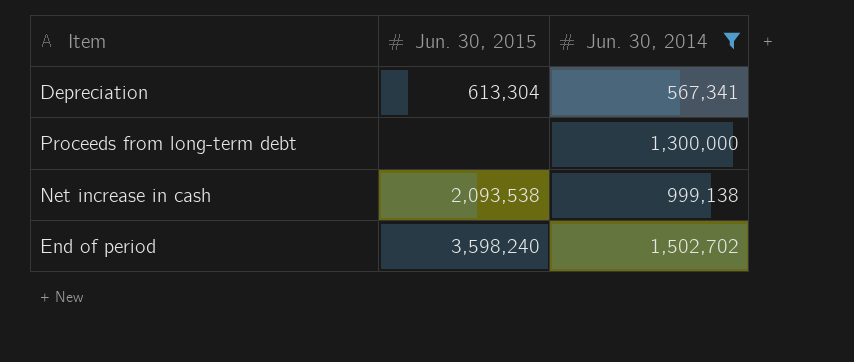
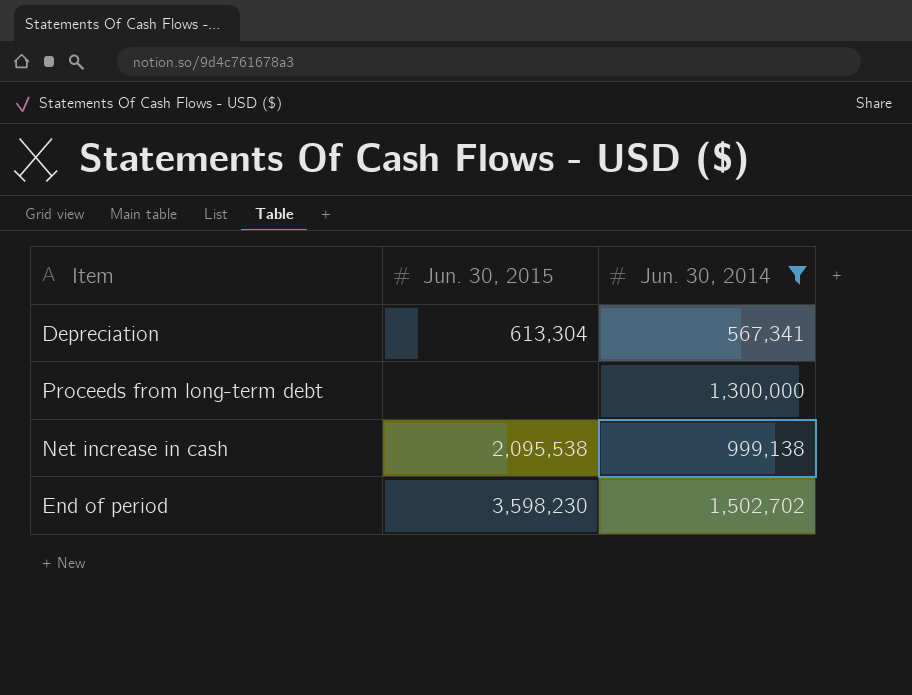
Net increase in cash | Jun. 30, 2015: 2,093,538 -> 2,095,538
End of period | Jun. 30, 2015: 3,598,240 -> 3,598,230

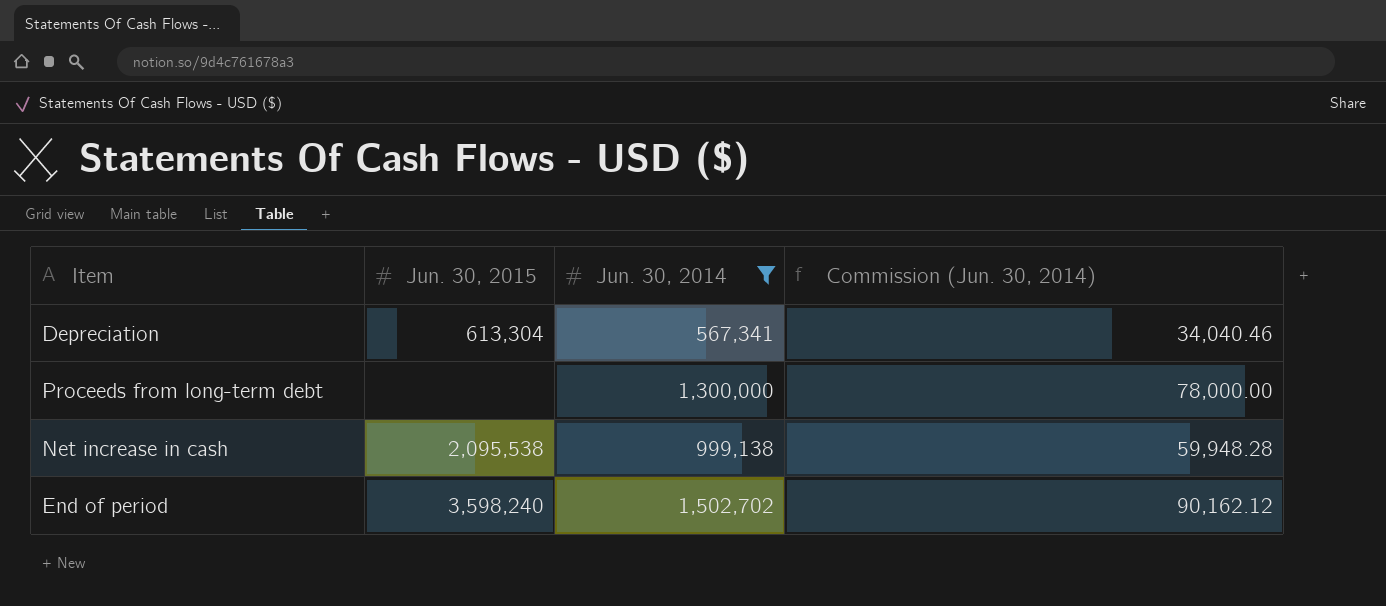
column Commission (Jun. 30, 2014) | formula: none -> [Jun. 30, 2014] * 0.06
End of period | Jun. 30, 2015: 3,598,230 -> 3,598,240

